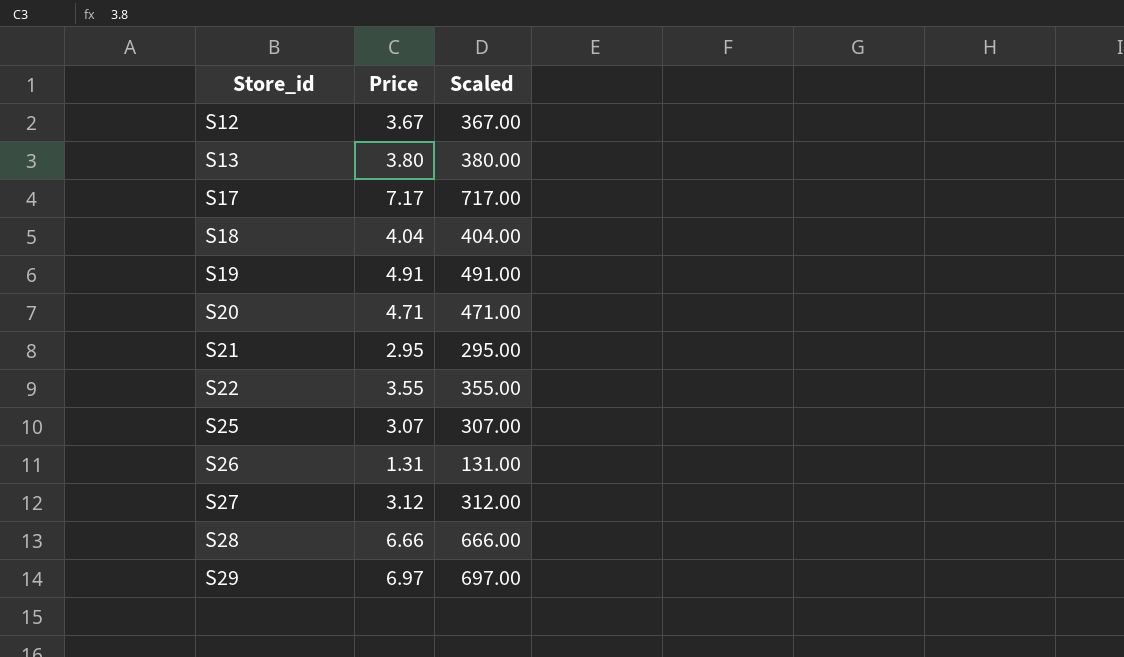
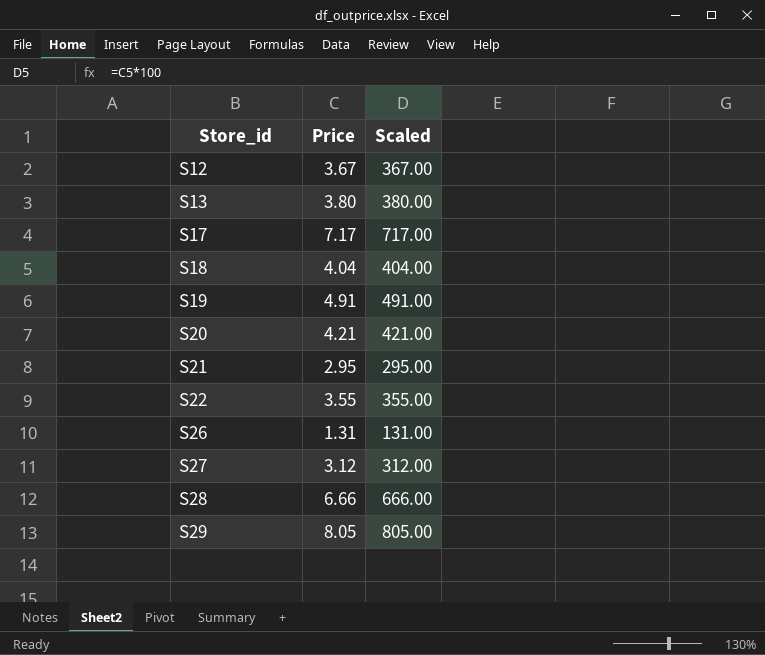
row S25: 3.07 | 307.00 -> none
S20 | Price: 4.71 -> 4.21
S20 | Scaled: 471.00 -> 421.00
S29 | Price: 6.97 -> 8.05
S29 | Scaled: 697.00 -> 805.00

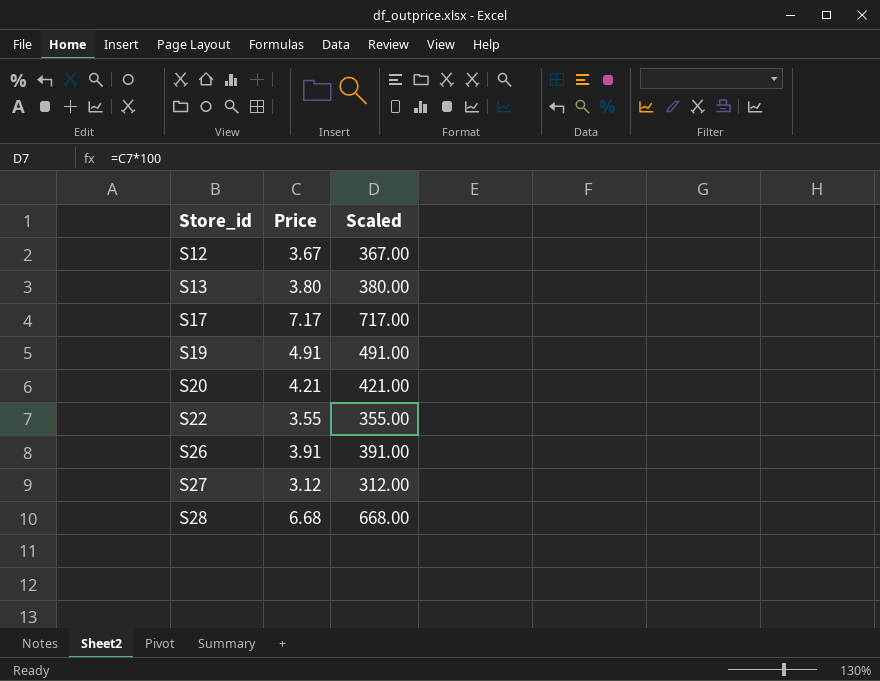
row S18: 4.04 | 404.00 -> none
row S21: 2.95 | 295.00 -> none
row S29: 8.05 | 805.00 -> none
S26 | Price: 1.31 -> 3.91
S26 | Scaled: 131.00 -> 391.00
S28 | Price: 6.66 -> 6.68
S28 | Scaled: 666.00 -> 668.00

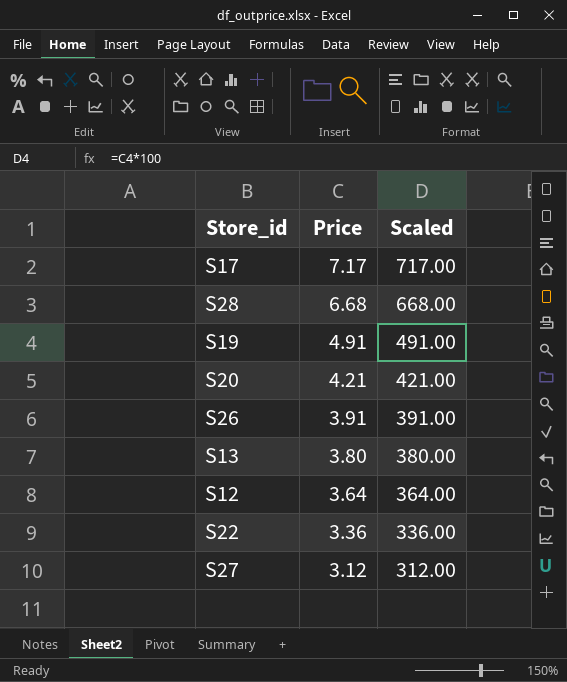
row order: Store_id ascending -> Price descending
S12 | Price: 3.67 -> 3.64
S12 | Scaled: 367.00 -> 364.00
S22 | Price: 3.55 -> 3.36
S22 | Scaled: 355.00 -> 336.00

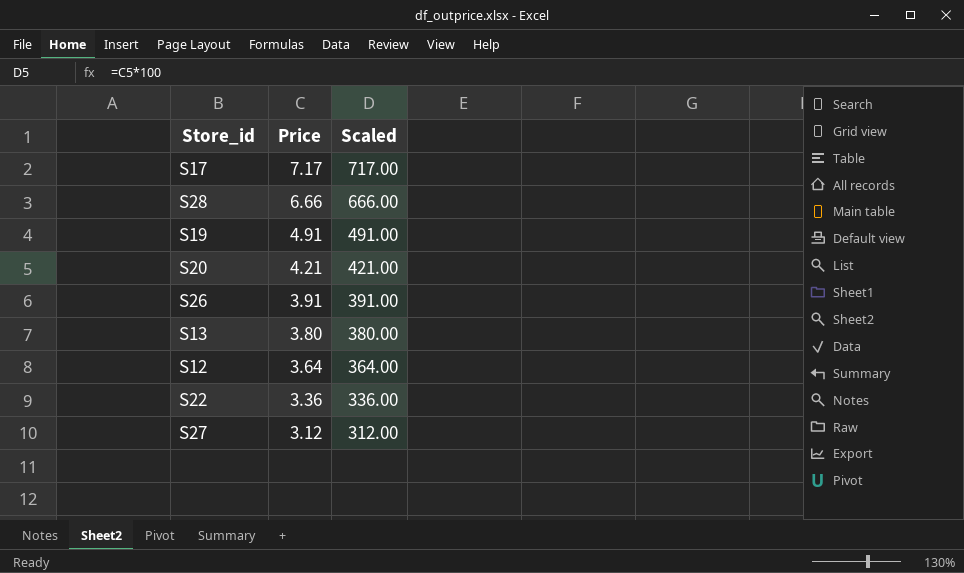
S28 | Price: 6.68 -> 6.66
S28 | Scaled: 668.00 -> 666.00

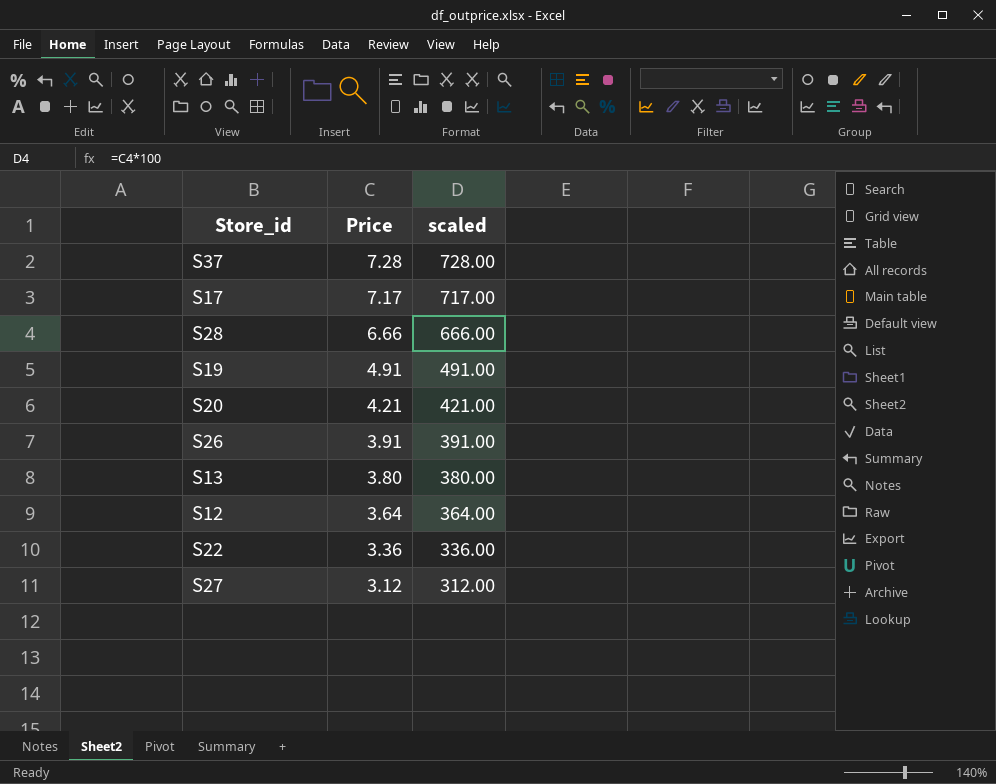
column name: Scaled -> scaled
row S37: none -> 7.28 | 728.00

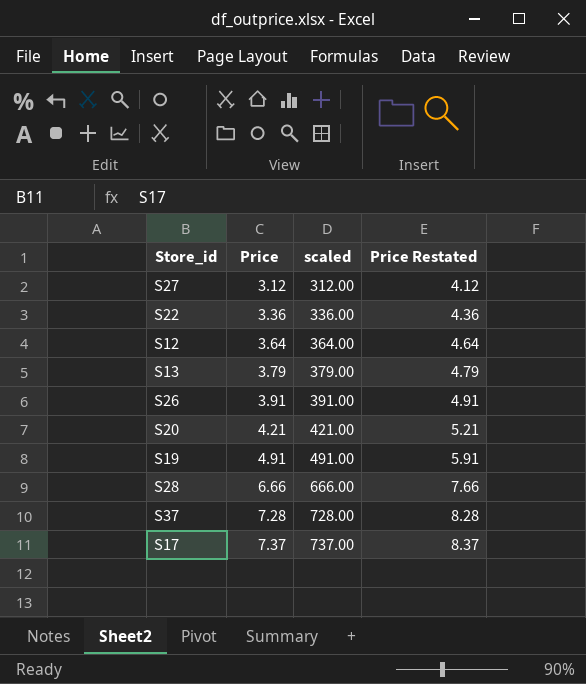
row order: Price descending -> Price ascending
column Price Restated | formula: none -> [Price] + 1
S13 | Price: 3.80 -> 3.79
S13 | scaled: 380.00 -> 379.00
S17 | Price: 7.17 -> 7.37
S17 | scaled: 717.00 -> 737.00

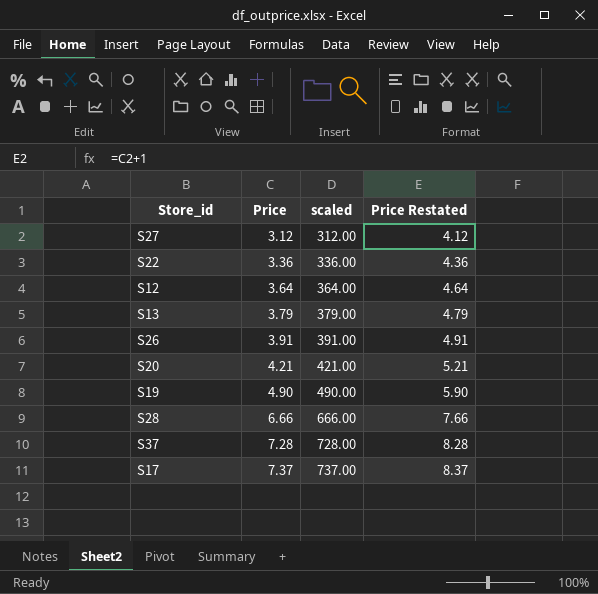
S19 | Price: 4.91 -> 4.90
S19 | scaled: 491.00 -> 490.00
S19 | Price Restated: 5.91 -> 5.90

